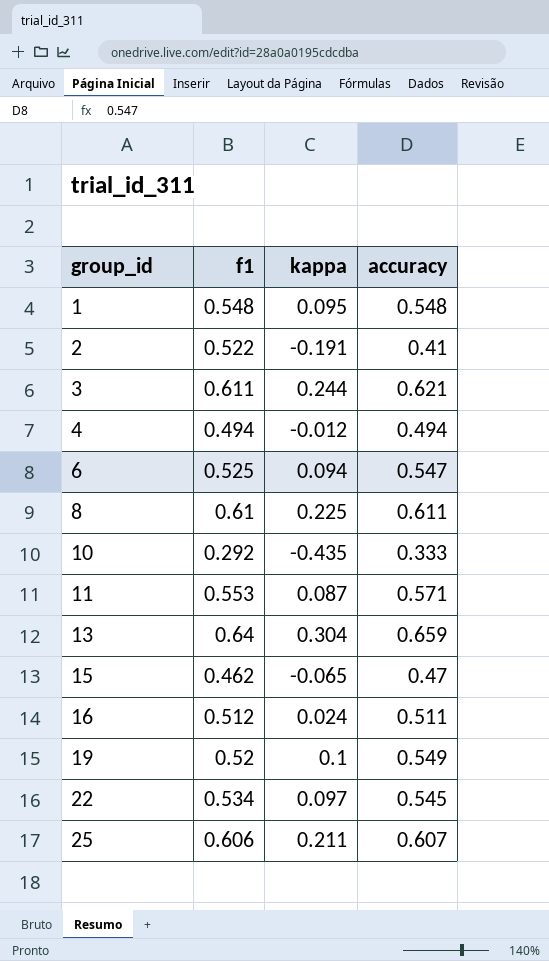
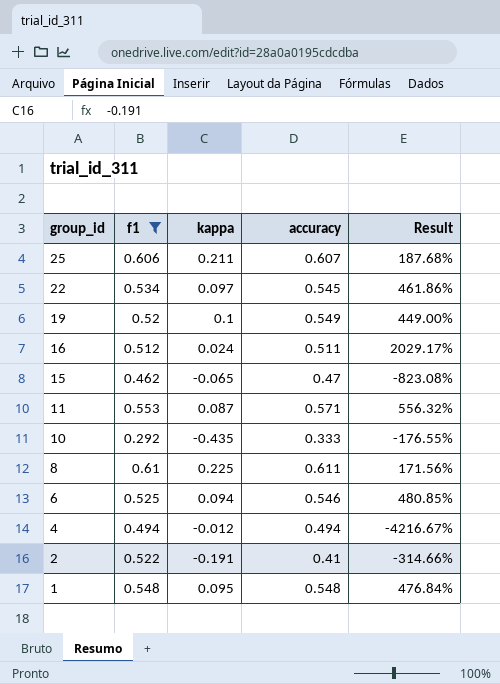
filter: none -> f1 <= 0.61
row order: group_id ascending -> group_id descending
column Result | formula: none -> ([accuracy] - [kappa]) / [kappa]
6 | accuracy: 0.547 -> 0.546

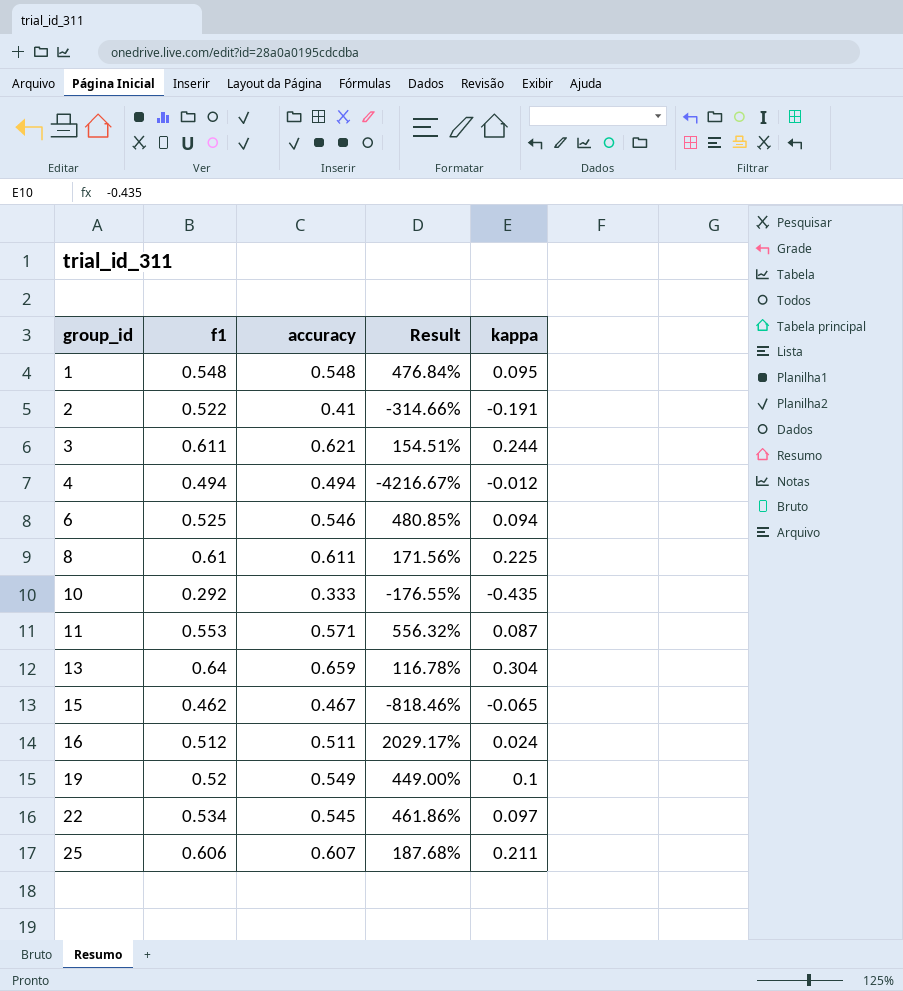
filter: f1 <= 0.61 -> none
row order: group_id descending -> group_id ascending
column kappa | position: 3 -> 5
15 | accuracy: 0.47 -> 0.467
15 | Result: -823.08% -> -818.46%

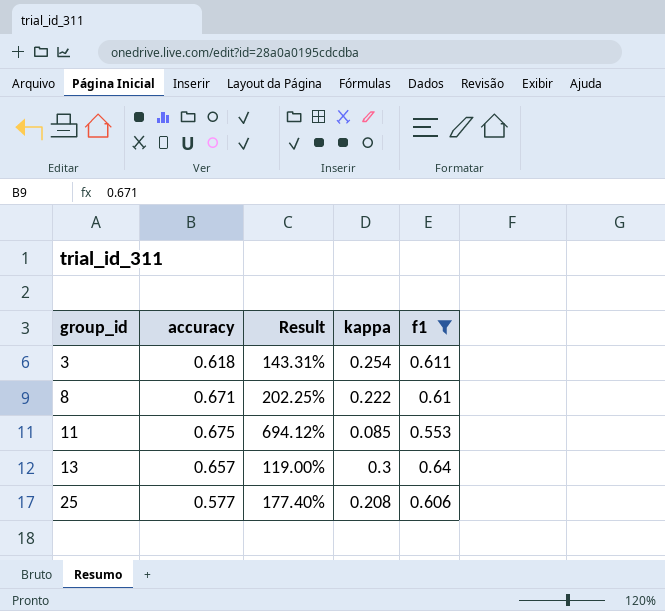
filter: none -> f1 >= 0.553
column f1 | position: 2 -> 5
3 | accuracy: 0.621 -> 0.618
3 | Result: 154.51% -> 143.31%
3 | kappa: 0.244 -> 0.254
8 | accuracy: 0.611 -> 0.671
8 | Result: 171.56% -> 202.25%
8 | kappa: 0.225 -> 0.222
11 | accuracy: 0.571 -> 0.675
11 | Result: 556.32% -> 694.12%
11 | kappa: 0.087 -> 0.085
13 | accuracy: 0.659 -> 0.657
13 | Result: 116.78% -> 119.00%
13 | kappa: 0.304 -> 0.3
25 | accuracy: 0.607 -> 0.577
25 | Result: 187.68% -> 177.40%
25 | kappa: 0.211 -> 0.208

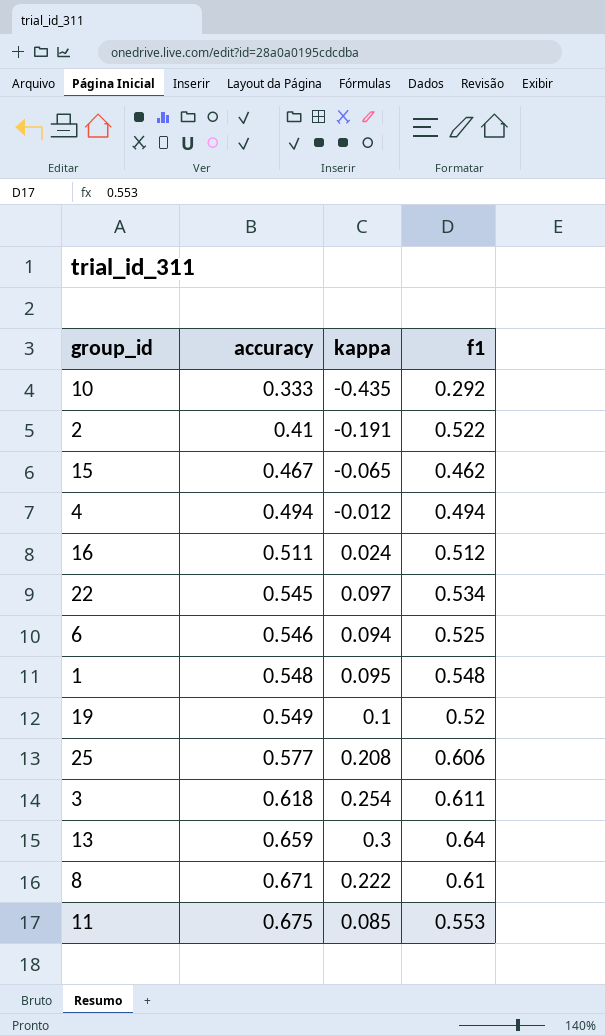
filter: f1 >= 0.553 -> none
row order: group_id ascending -> accuracy ascending
column Result | formula: ([accuracy] - [kappa]) / [kappa] -> none
13 | accuracy: 0.657 -> 0.659

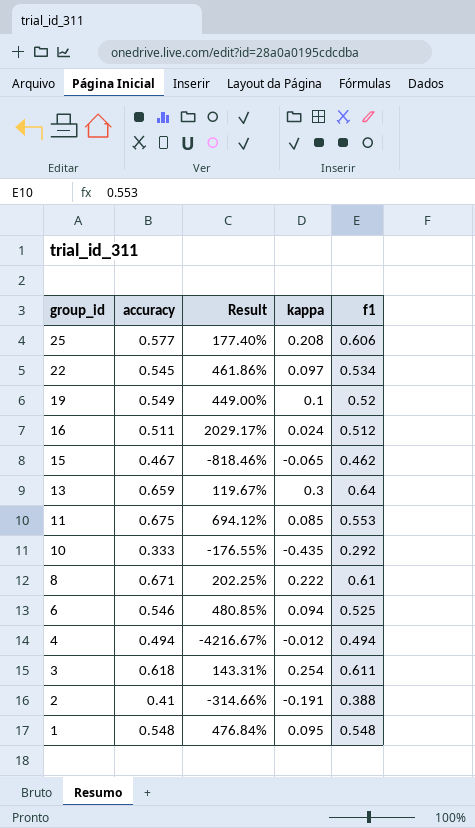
row order: accuracy ascending -> group_id descending
column Result | formula: none -> ([accuracy] - [kappa]) / [kappa]
2 | f1: 0.522 -> 0.388

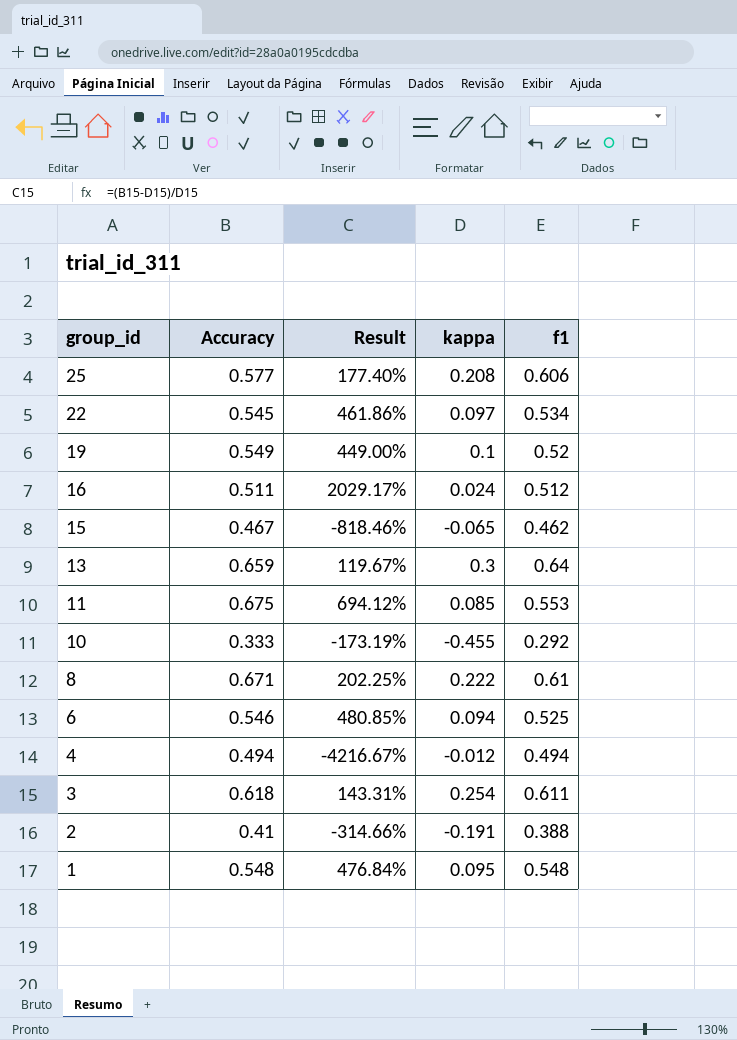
column name: accuracy -> Accuracy
10 | Result: -176.55% -> -173.19%
10 | kappa: -0.435 -> -0.455

